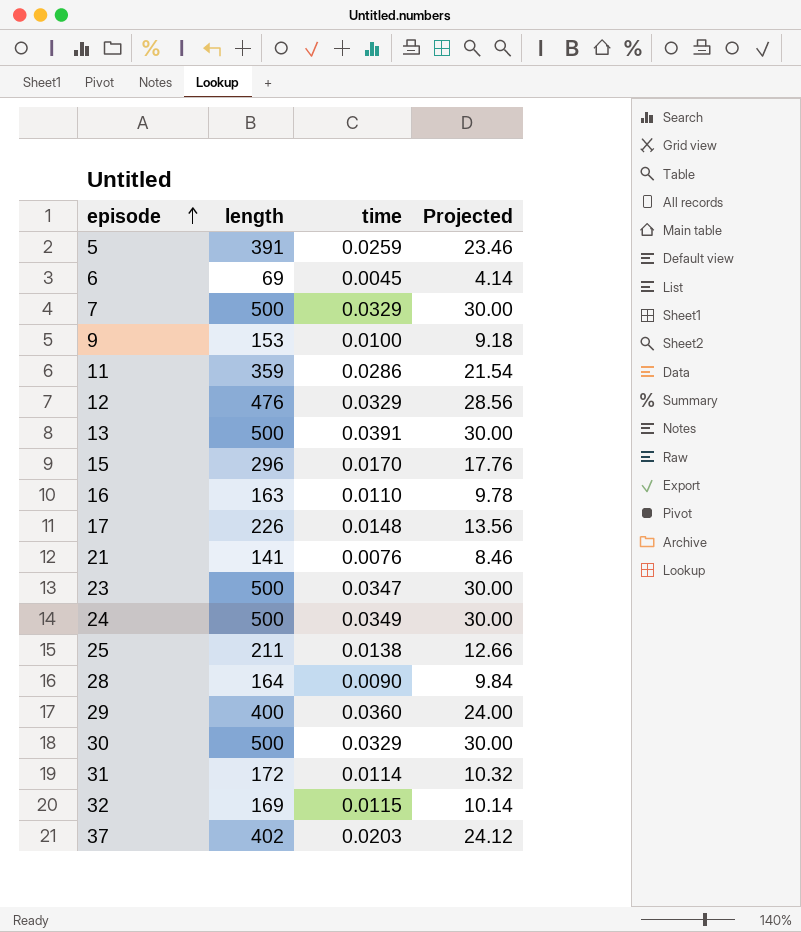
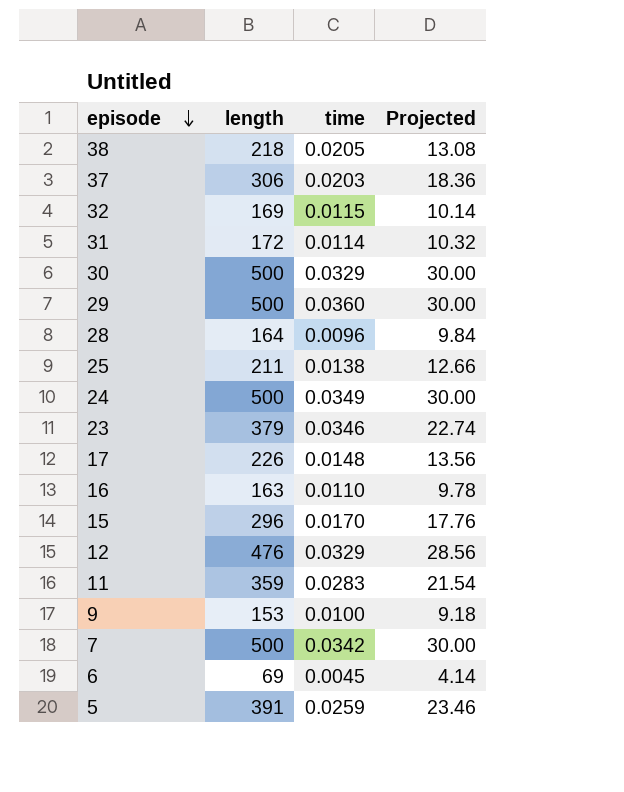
row order: episode ascending -> episode descending
row 13: 500 | 0.0391 | 30.00 -> none
row 21: 141 | 0.0076 | 8.46 -> none
row 38: none -> 218 | 0.0205 | 13.08
37 | length: 402 -> 306
37 | Projected: 24.12 -> 18.36
29 | length: 400 -> 500
29 | Projected: 24.00 -> 30.00
28 | time: 0.0090 -> 0.0096
23 | length: 500 -> 379
23 | time: 0.0347 -> 0.0346
23 | Projected: 30.00 -> 22.74
11 | time: 0.0286 -> 0.0283
7 | time: 0.0329 -> 0.0342

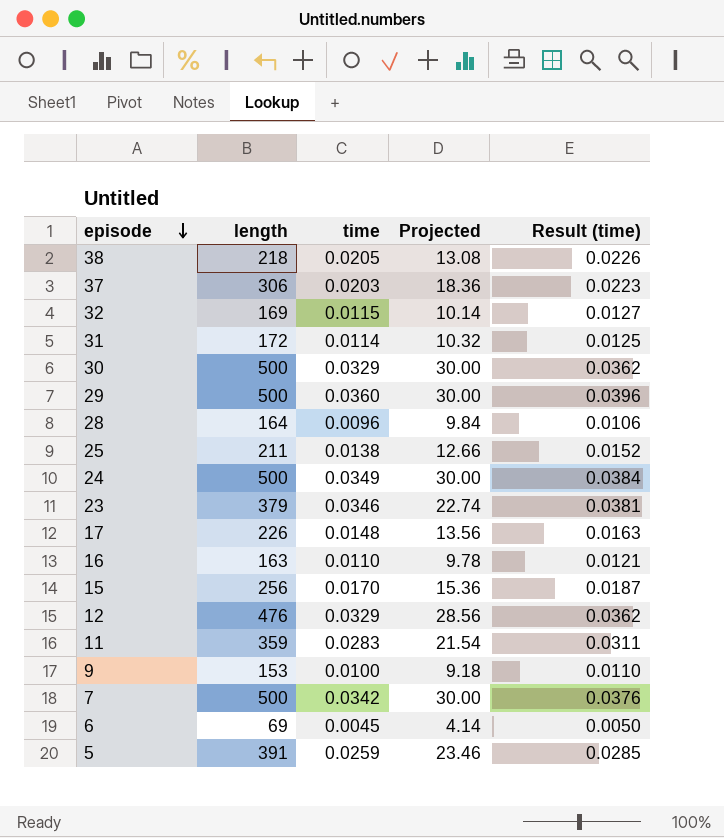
column Result (time) | formula: none -> [time] * 1.1
15 | length: 296 -> 256
15 | Projected: 17.76 -> 15.36

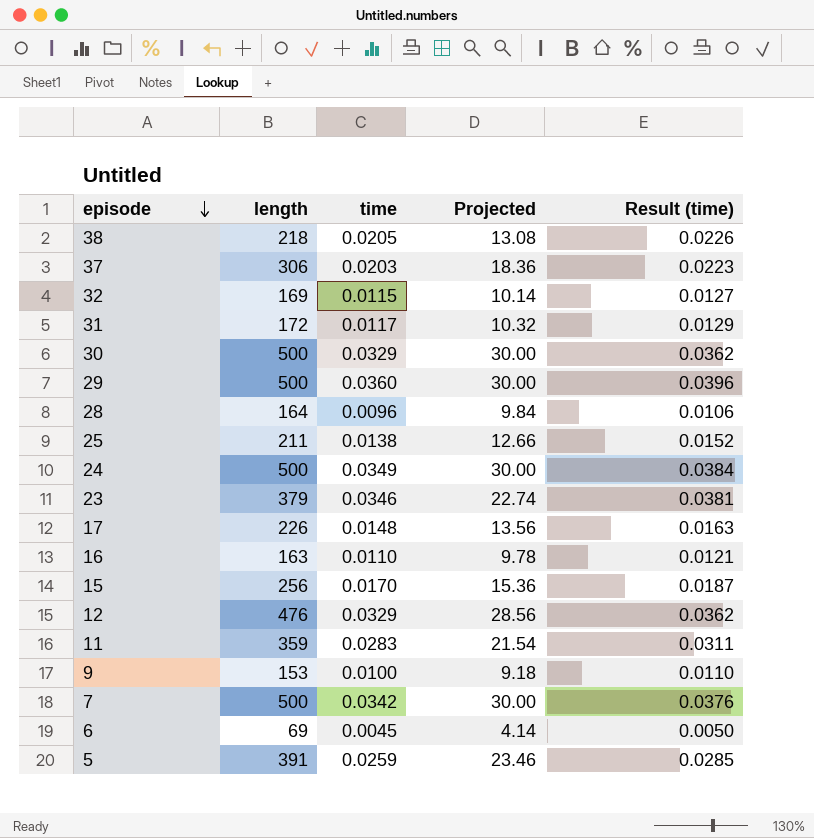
31 | time: 0.0114 -> 0.0117
31 | Result (time): 0.0125 -> 0.0129

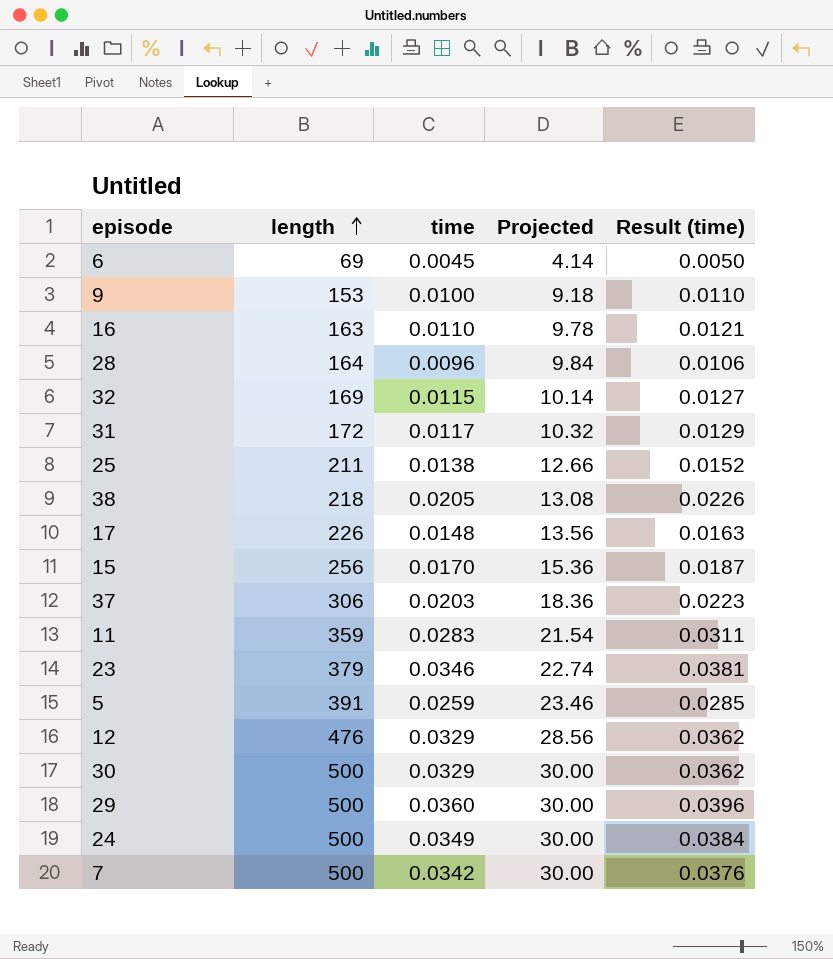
row order: episode descending -> length ascending

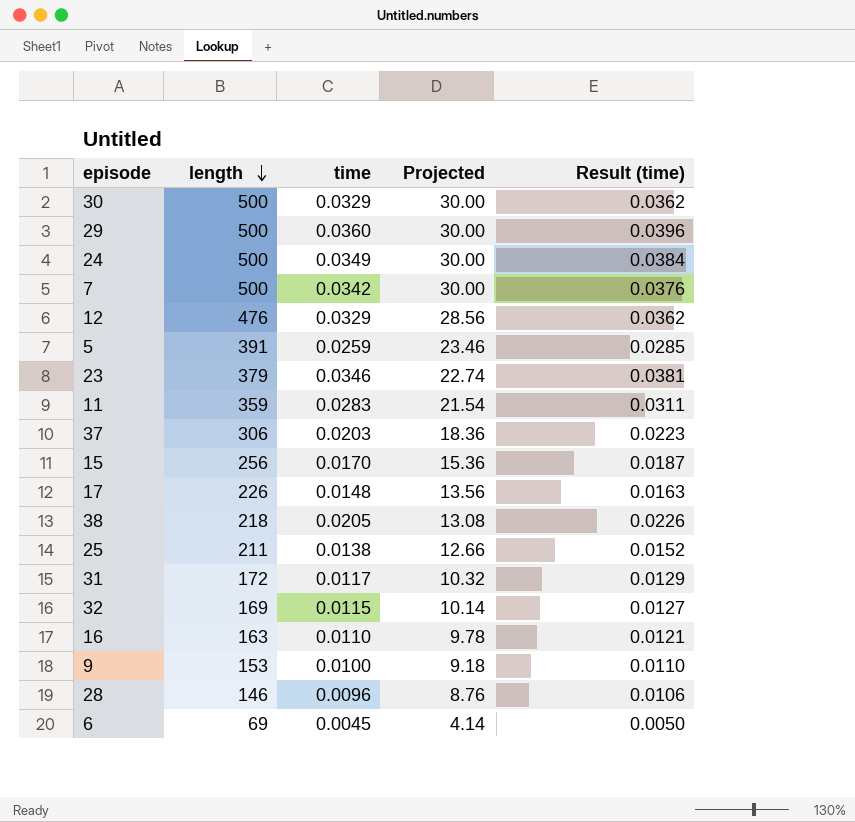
row order: length ascending -> length descending
28 | length: 164 -> 146
28 | Projected: 9.84 -> 8.76

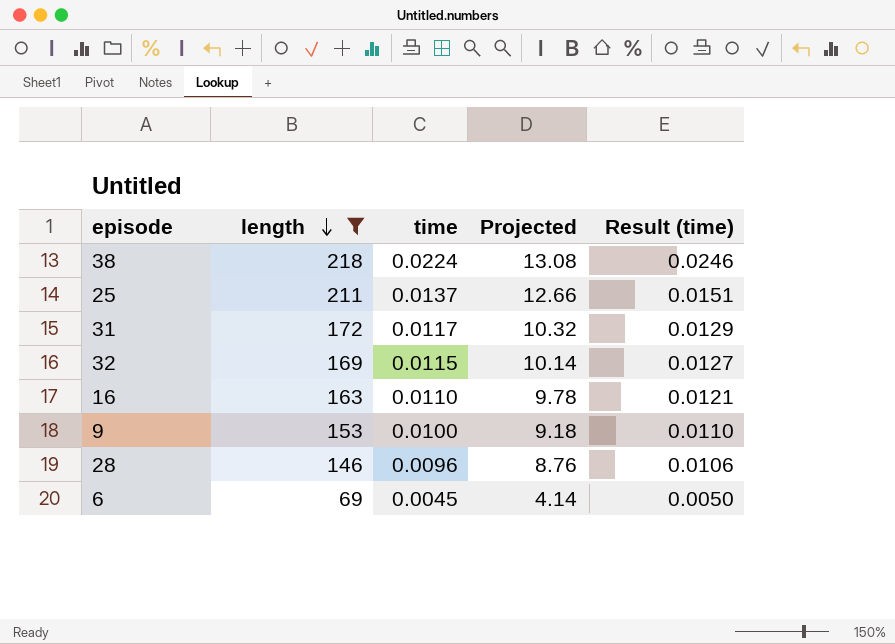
filter: none -> length <= 218
38 | time: 0.0205 -> 0.0224
38 | Result (time): 0.0226 -> 0.0246
25 | time: 0.0138 -> 0.0137
25 | Result (time): 0.0152 -> 0.0151

